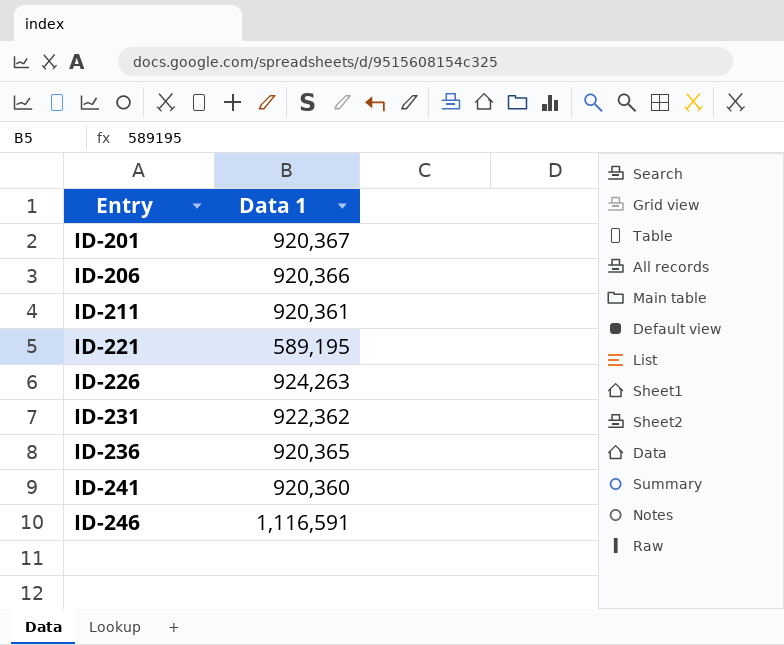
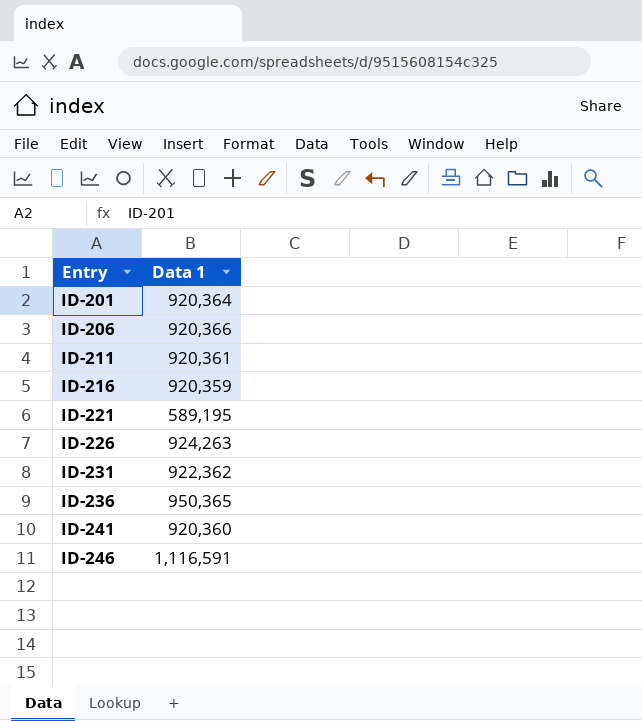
ID-201 | Data 1: 920,367 -> 920,364
row ID-216: none -> 920,359
ID-236 | Data 1: 920,365 -> 950,365

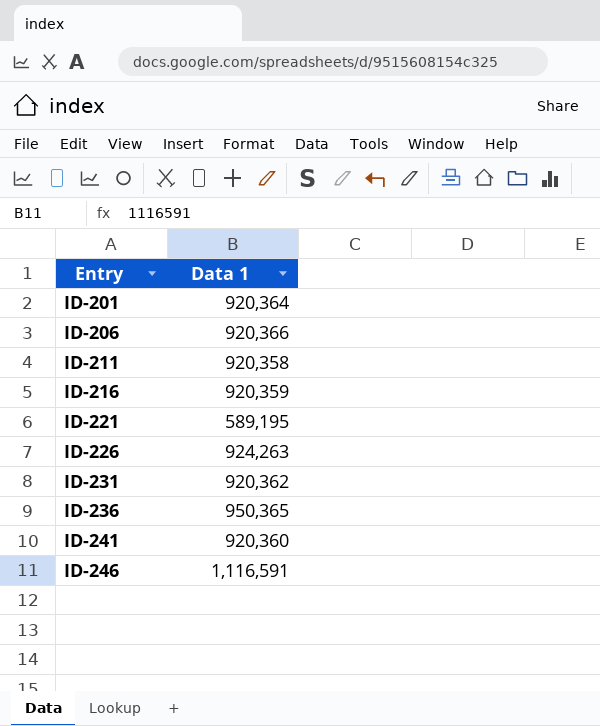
ID-211 | Data 1: 920,361 -> 920,358
ID-231 | Data 1: 922,362 -> 920,362

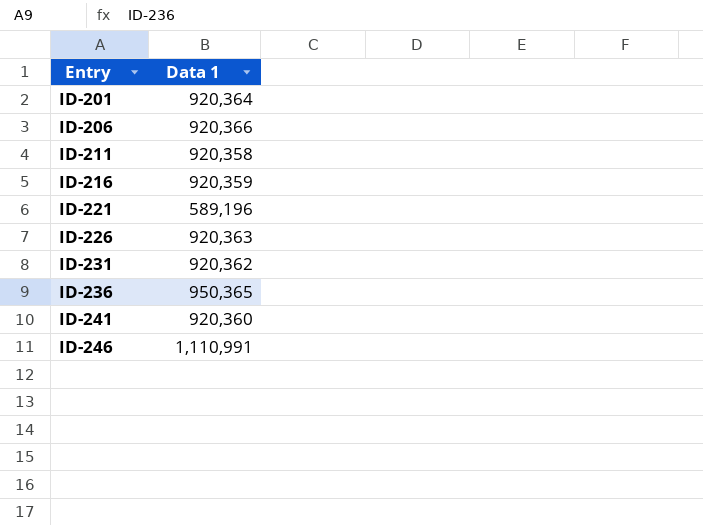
ID-221 | Data 1: 589,195 -> 589,196
ID-226 | Data 1: 924,263 -> 920,363
ID-246 | Data 1: 1,116,591 -> 1,110,991

